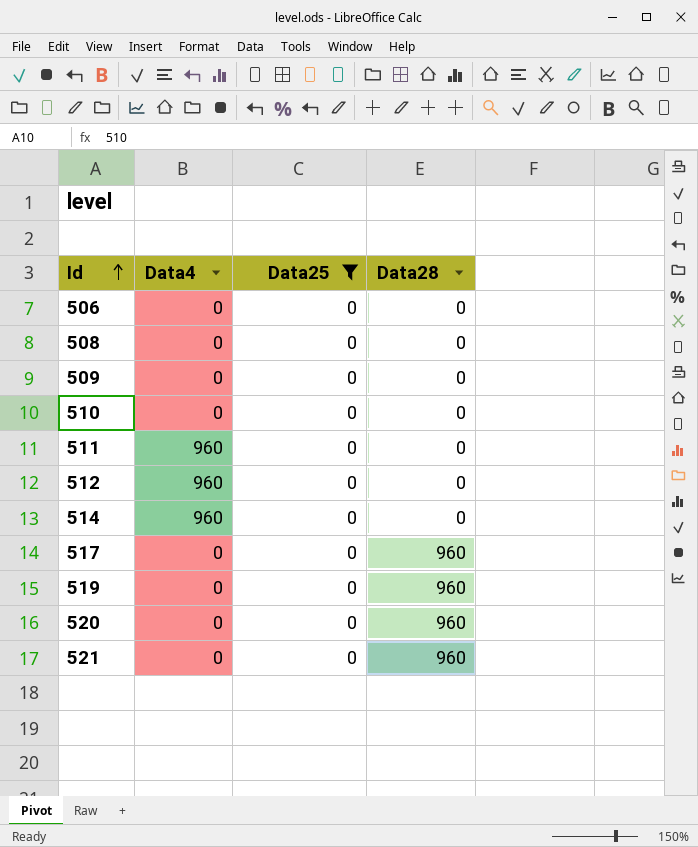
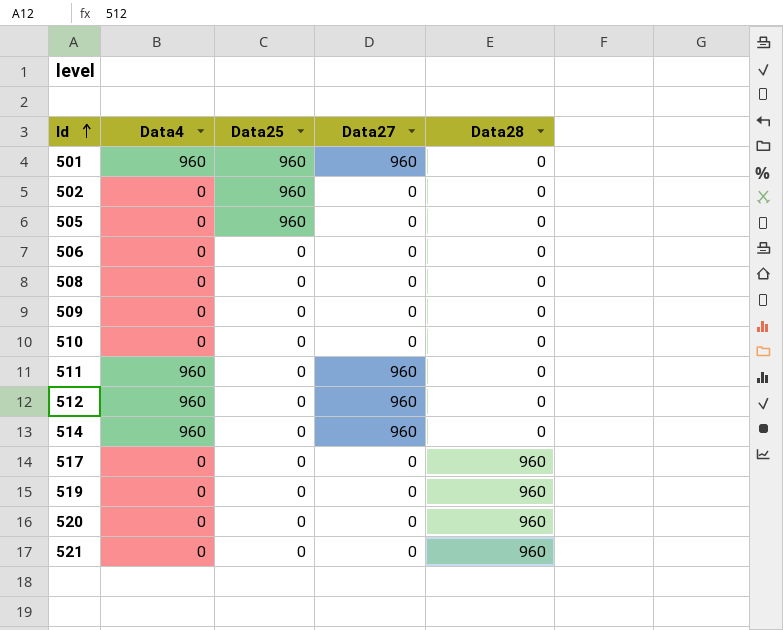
filter: Data25 = 0 -> none
column Data27 | position: none -> 4

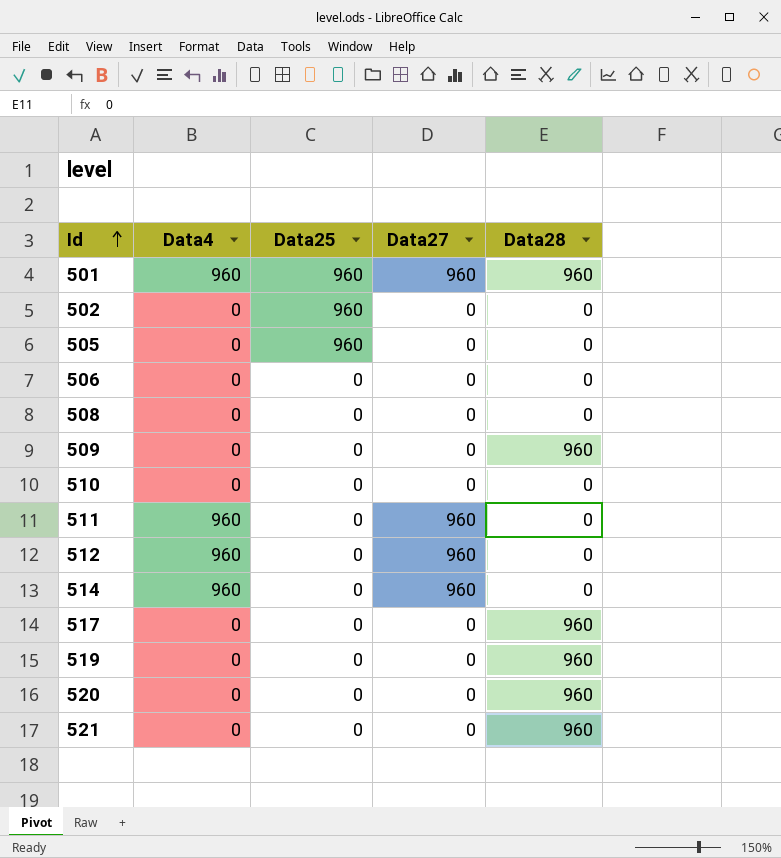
501 | Data28: 0 -> 960
509 | Data28: 0 -> 960

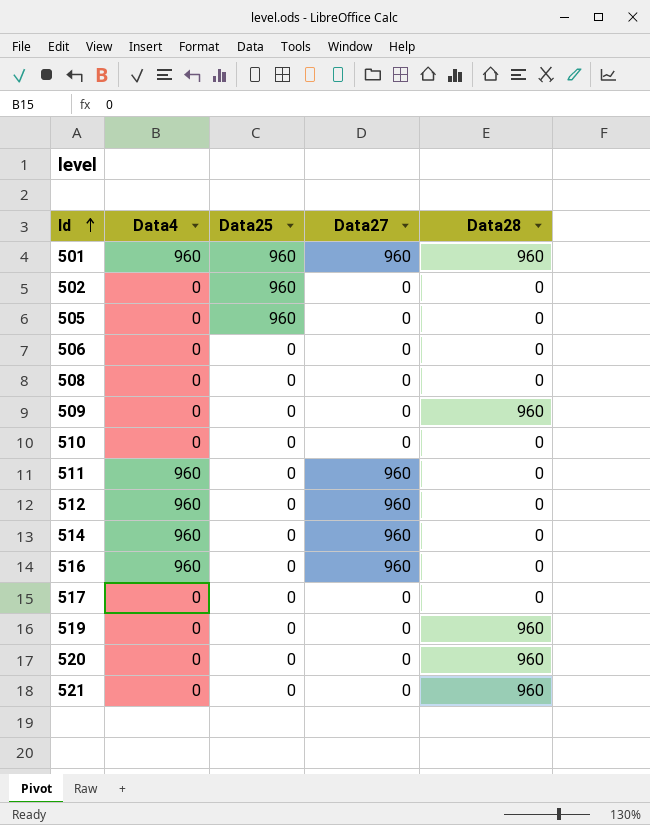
row 516: none -> 960 | 0 | 960 | 0
517 | Data28: 960 -> 0

